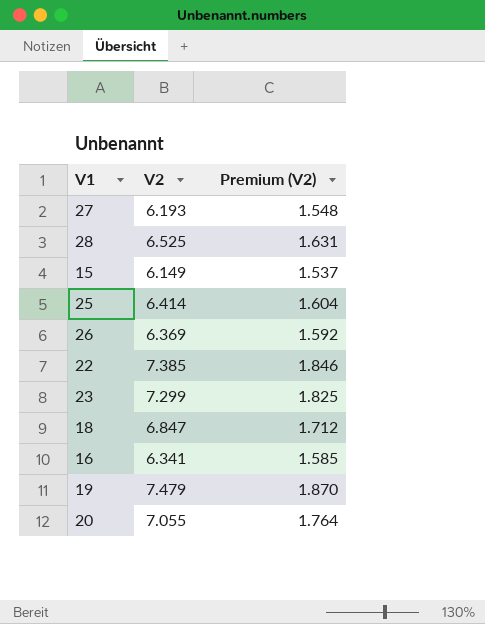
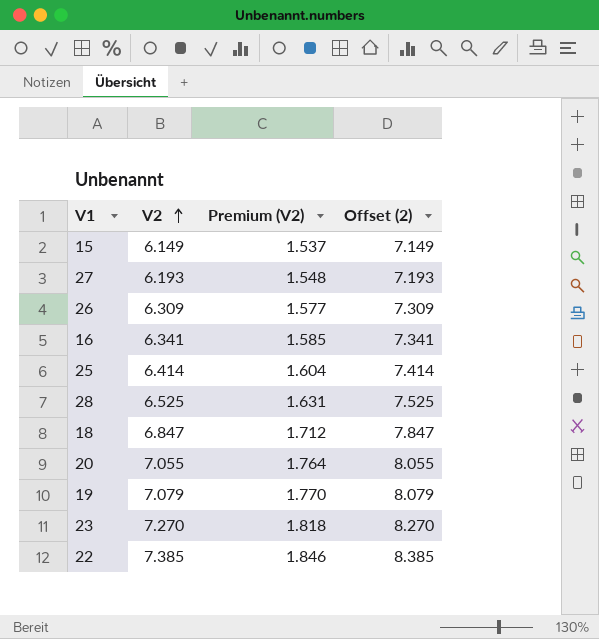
row order: none -> V2 ascending
column Offset (2) | formula: none -> [V2] + 1
26 | V2: 6.369 -> 6.309
26 | Premium (V2): 1.592 -> 1.577
19 | V2: 7.479 -> 7.079
19 | Premium (V2): 1.870 -> 1.770
23 | V2: 7.299 -> 7.270
23 | Premium (V2): 1.825 -> 1.818

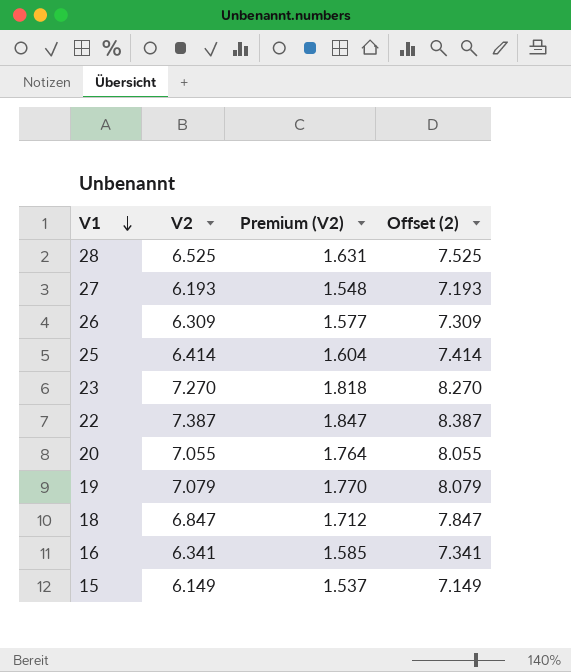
row order: V2 ascending -> V1 descending
22 | V2: 7.385 -> 7.387
22 | Premium (V2): 1.846 -> 1.847
22 | Offset (2): 8.385 -> 8.387

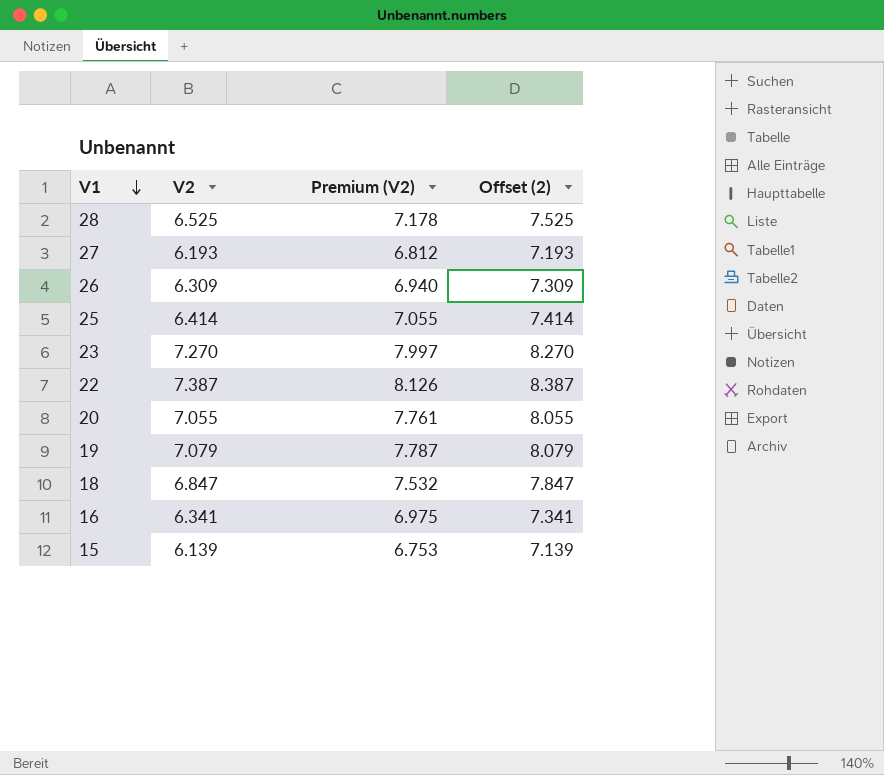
column Premium (V2) | formula: [V2] * 0.25 -> [V2] * 1.1
15 | V2: 6.149 -> 6.139
15 | Offset (2): 7.149 -> 7.139

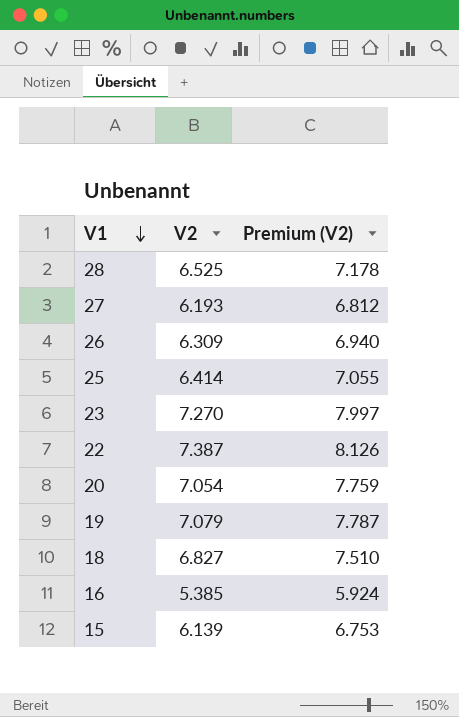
column Offset (2) | formula: [V2] + 1 -> none
20 | V2: 7.055 -> 7.054
20 | Premium (V2): 7.761 -> 7.759
18 | V2: 6.847 -> 6.827
18 | Premium (V2): 7.532 -> 7.510
16 | V2: 6.341 -> 5.385
16 | Premium (V2): 6.975 -> 5.924

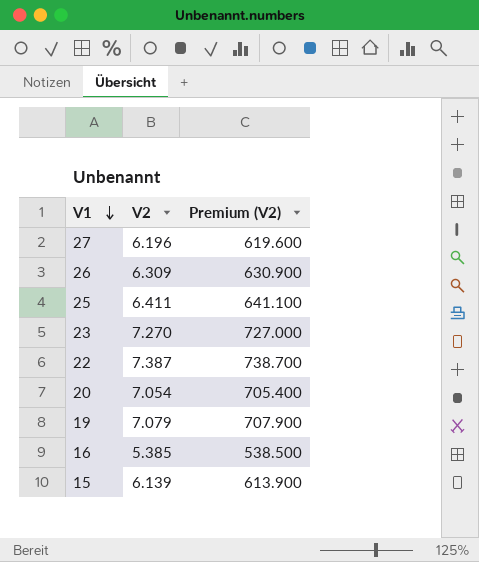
column Premium (V2) | formula: [V2] * 1.1 -> [V2] * 100
row 28: 6.525 | 7.178 -> none
row 18: 6.827 | 7.510 -> none
27 | V2: 6.193 -> 6.196
25 | V2: 6.414 -> 6.411

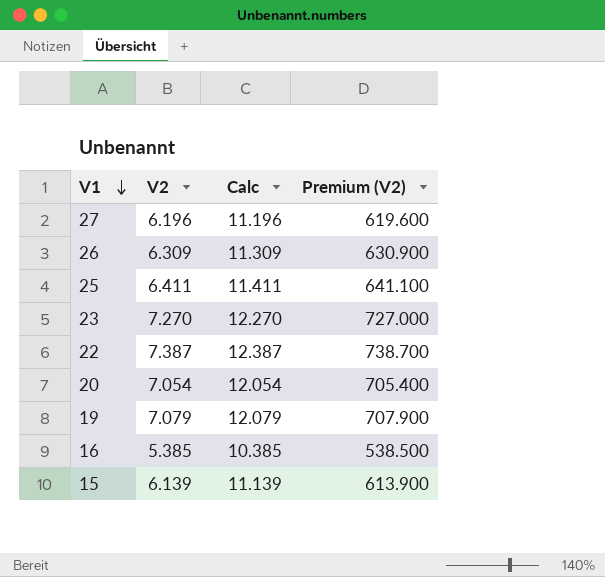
column Calc | formula: none -> [V2] + 5

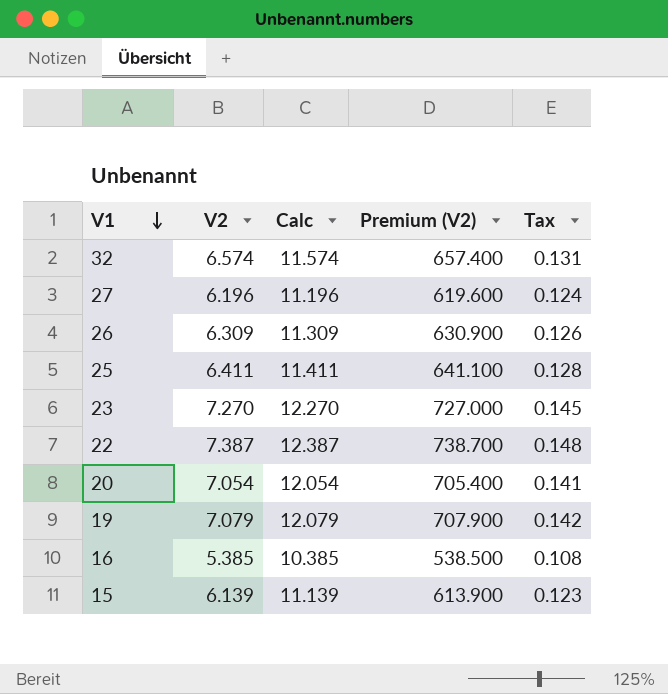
column Tax | formula: none -> [V2] * 0.02
row 32: none -> 6.574 | 11.574 | 657.400 | 0.131

